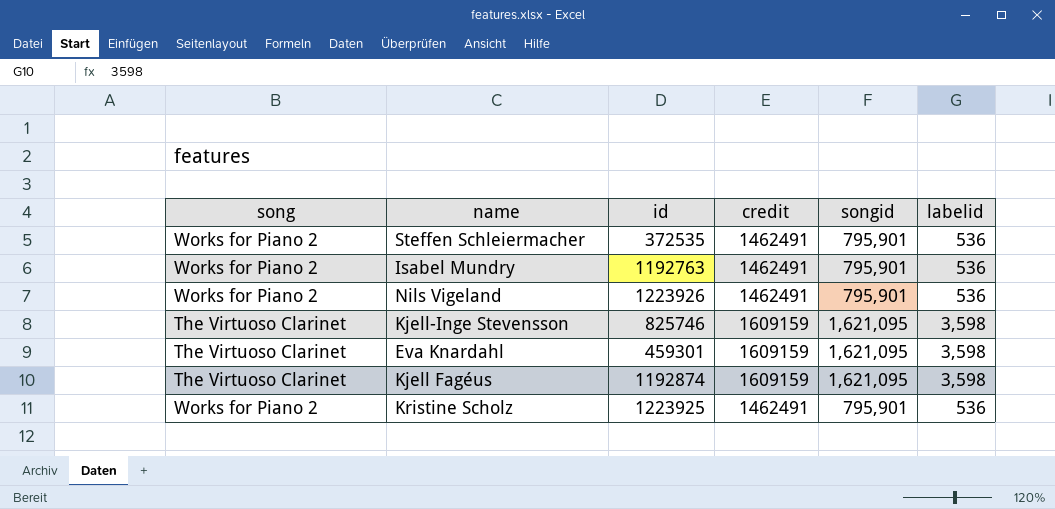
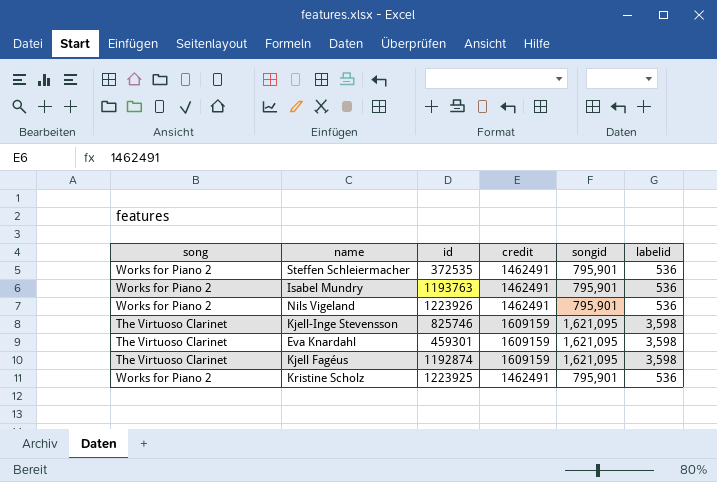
Isabel Mundry | id: 1192763 -> 1193763

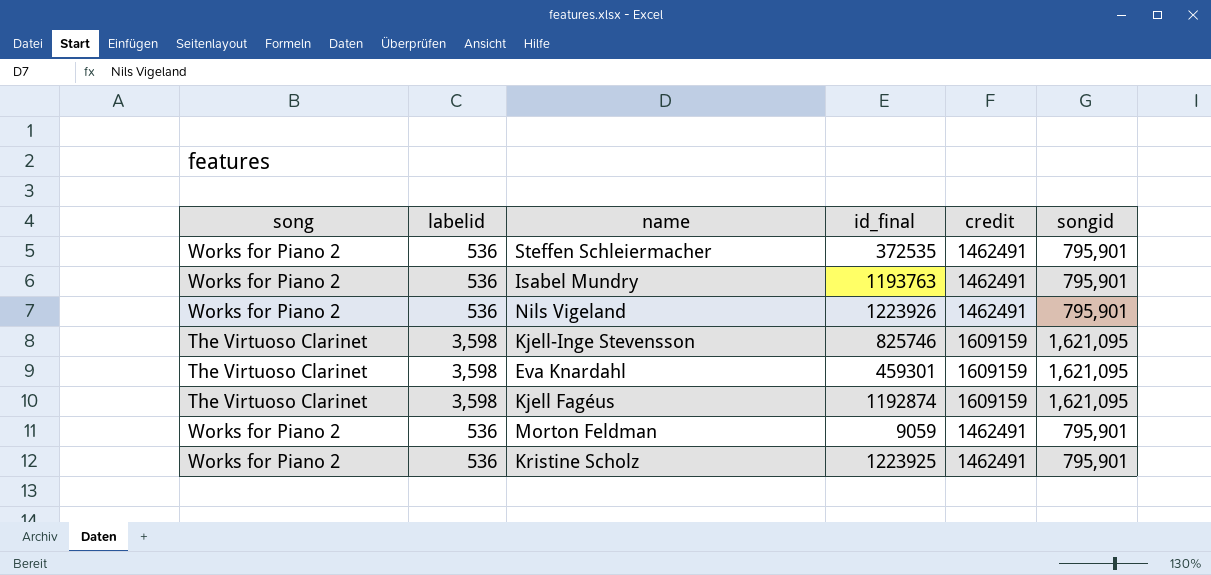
column labelid | position: 6 -> 2
column name: id -> id_final
row Morton Feldman: none -> Works for Piano 2 | 536 | 9059 | 1462491 | 795,901

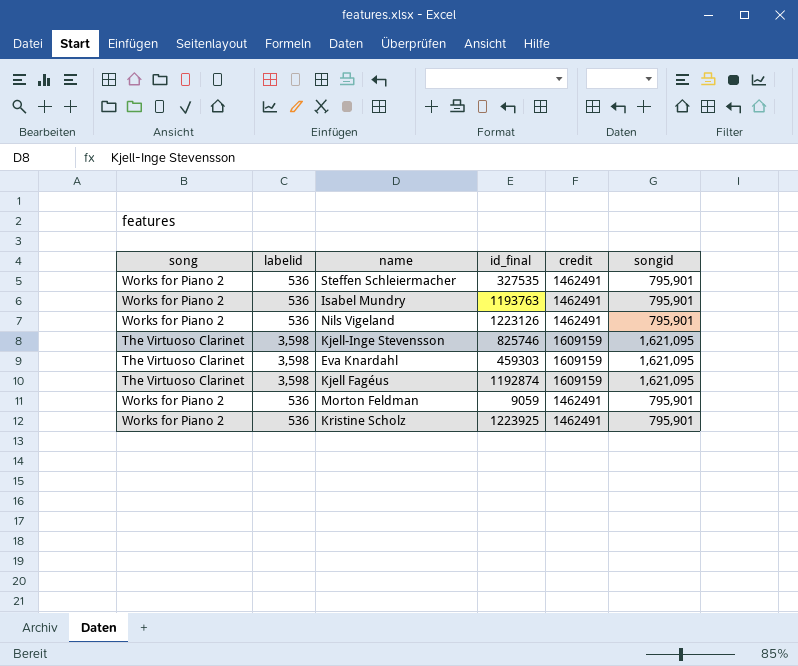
Steffen Schleiermacher | id_final: 372535 -> 327535
Nils Vigeland | id_final: 1223926 -> 1223126
Eva Knardahl | id_final: 459301 -> 459303

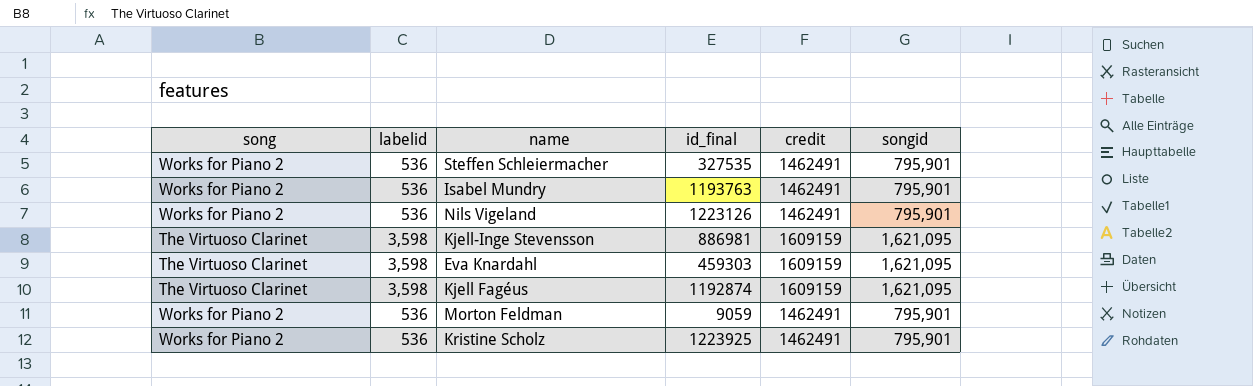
Kjell-Inge Stevensson | id_final: 825746 -> 886981

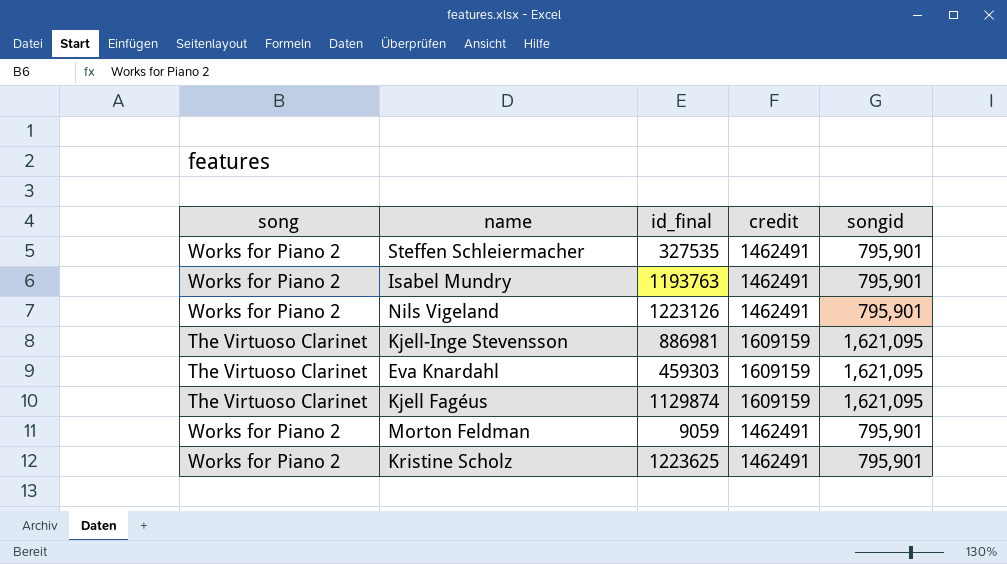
column labelid | position: 2 -> none
Kjell Fagéus | id_final: 1192874 -> 1129874
Kristine Scholz | id_final: 1223925 -> 1223625

